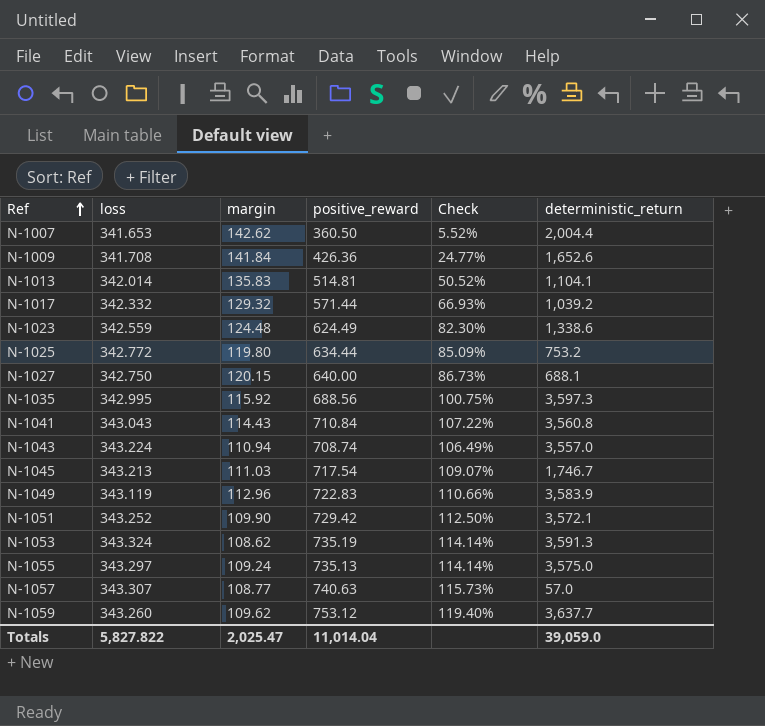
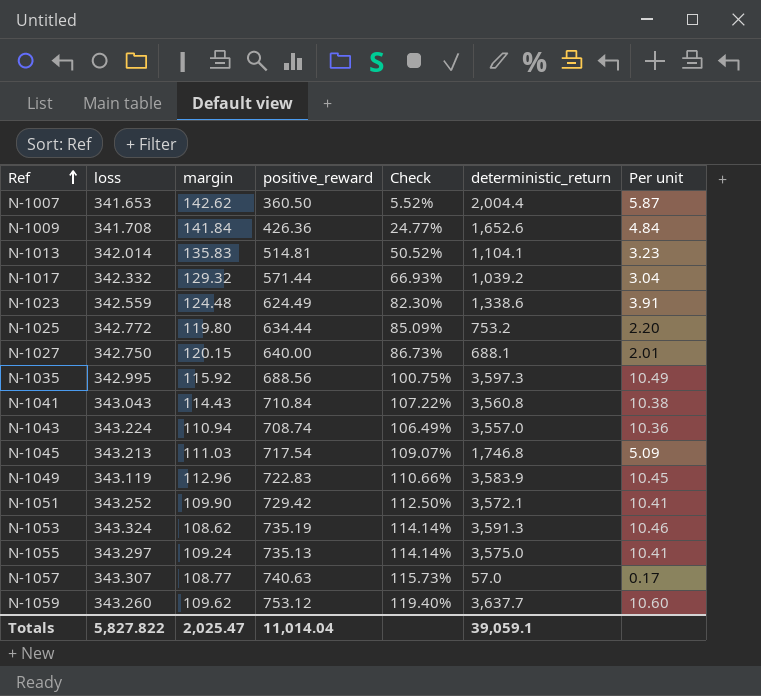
column Per unit | formula: none -> [deterministic_return] / [loss]
N-1045 | deterministic_return: 1,746.7 -> 1,746.8
Totals | deterministic_return: 39,059.0 -> 39,059.1

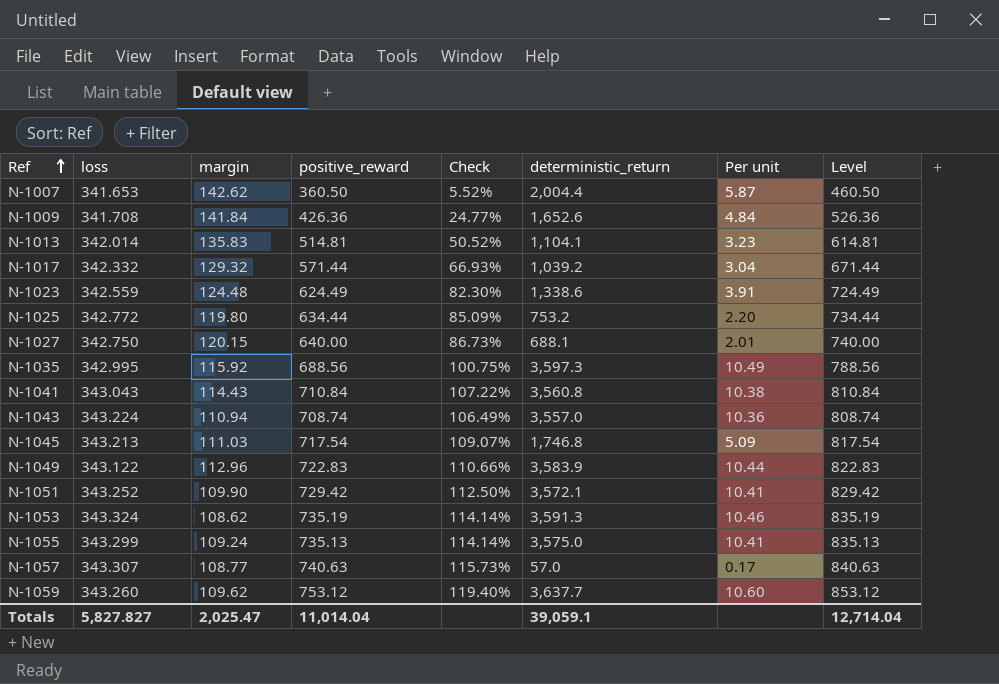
column Level | formula: none -> [positive_reward] + 100
N-1049 | loss: 343.119 -> 343.122
N-1049 | Per unit: 10.45 -> 10.44
N-1055 | loss: 343.297 -> 343.299
Totals | loss: 5,827.822 -> 5,827.827

